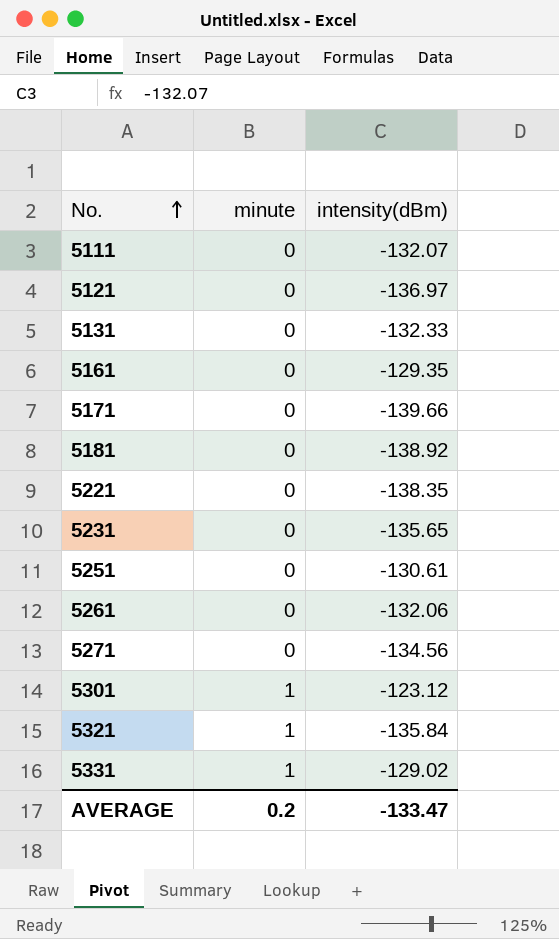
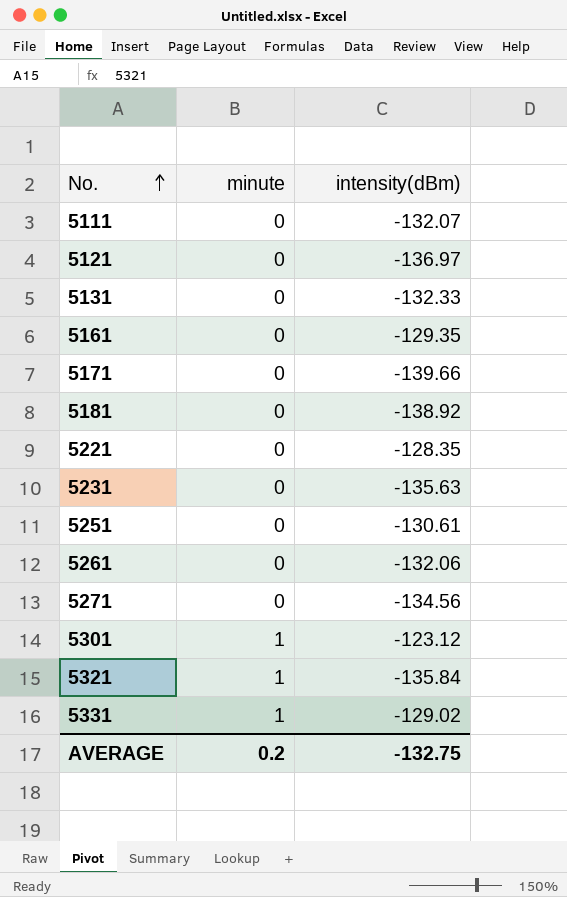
5221 | intensity(dBm): -138.35 -> -128.35
5231 | intensity(dBm): -135.65 -> -135.63
AVERAGE | intensity(dBm): -133.47 -> -132.75

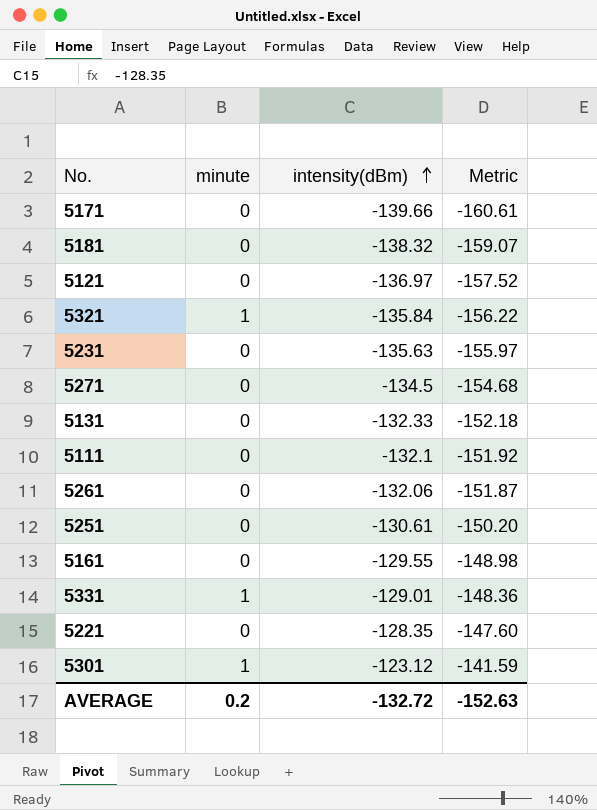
row order: No. ascending -> intensity(dBm) ascending
column Metric | formula: none -> [intensity(dBm)] * 1.15
5181 | intensity(dBm): -138.92 -> -138.32
5271 | intensity(dBm): -134.56 -> -134.5
5111 | intensity(dBm): -132.07 -> -132.1
5161 | intensity(dBm): -129.35 -> -129.55
5331 | intensity(dBm): -129.02 -> -129.01
AVERAGE | intensity(dBm): -132.75 -> -132.72

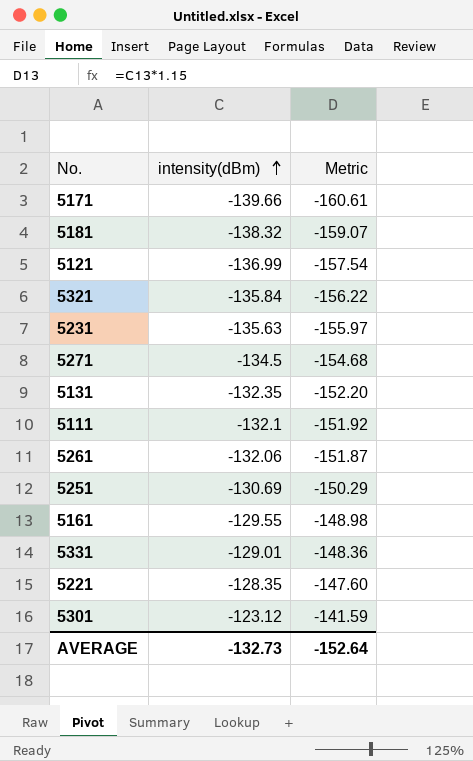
column minute | position: 2 -> none
5121 | intensity(dBm): -136.97 -> -136.99
5121 | Metric: -157.52 -> -157.54
5131 | intensity(dBm): -132.33 -> -132.35
5131 | Metric: -152.18 -> -152.20
5251 | intensity(dBm): -130.61 -> -130.69
5251 | Metric: -150.20 -> -150.29
AVERAGE | intensity(dBm): -132.72 -> -132.73
AVERAGE | Metric: -152.63 -> -152.64

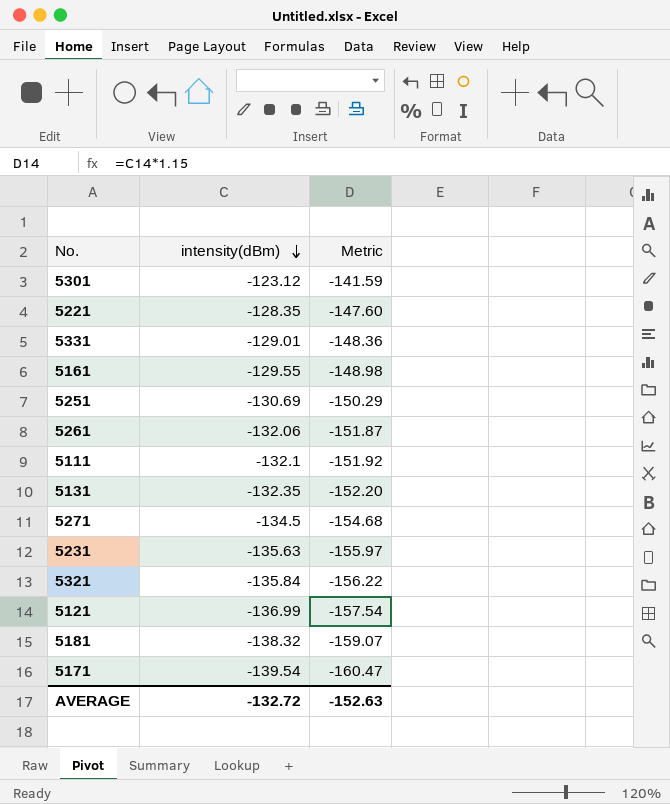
row order: intensity(dBm) ascending -> intensity(dBm) descending
5171 | intensity(dBm): -139.66 -> -139.54
5171 | Metric: -160.61 -> -160.47
AVERAGE | intensity(dBm): -132.73 -> -132.72
AVERAGE | Metric: -152.64 -> -152.63

